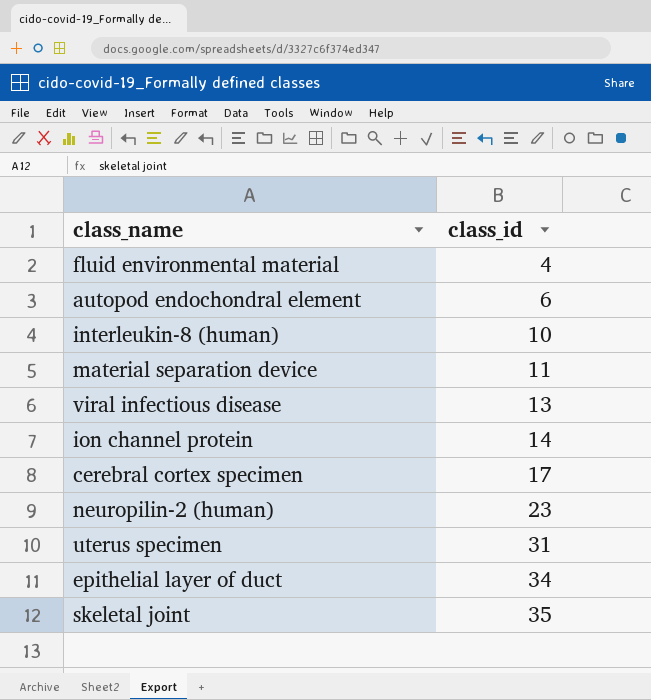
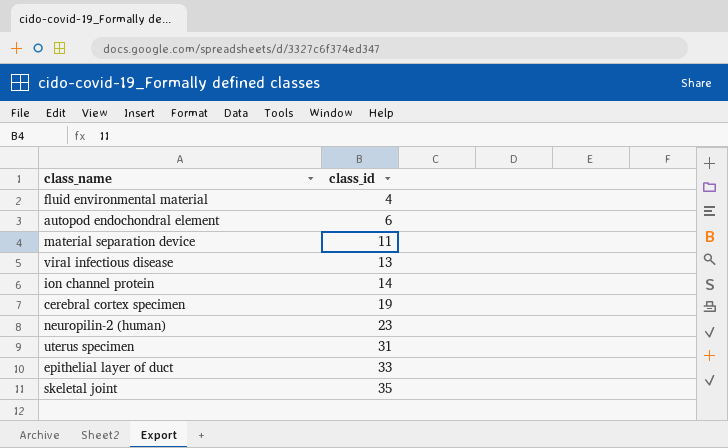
row interleukin-8 (human): 10 -> none
cerebral cortex specimen | class_id: 17 -> 19
epithelial layer of duct | class_id: 34 -> 33

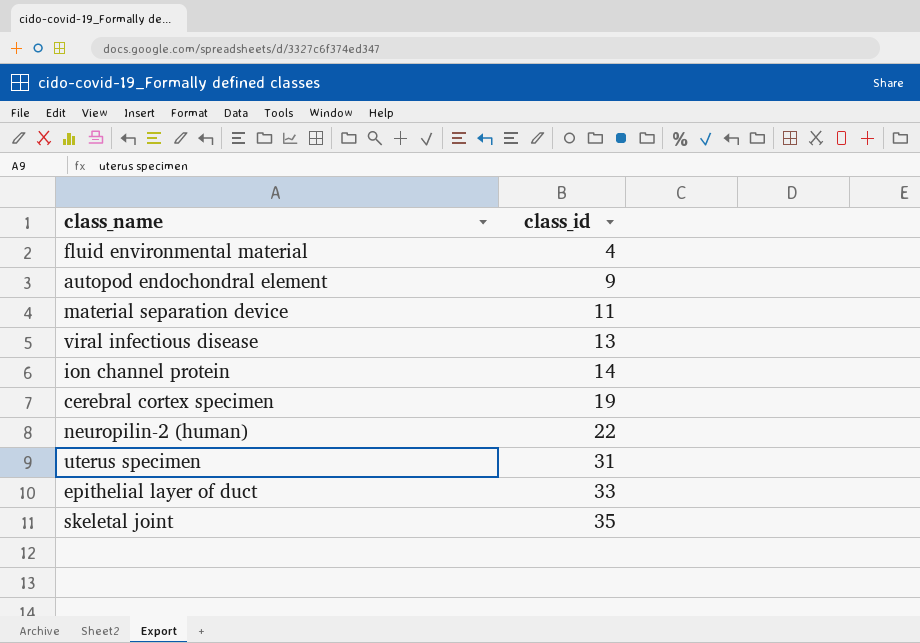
autopod endochondral element | class_id: 6 -> 9
neuropilin-2 (human) | class_id: 23 -> 22

